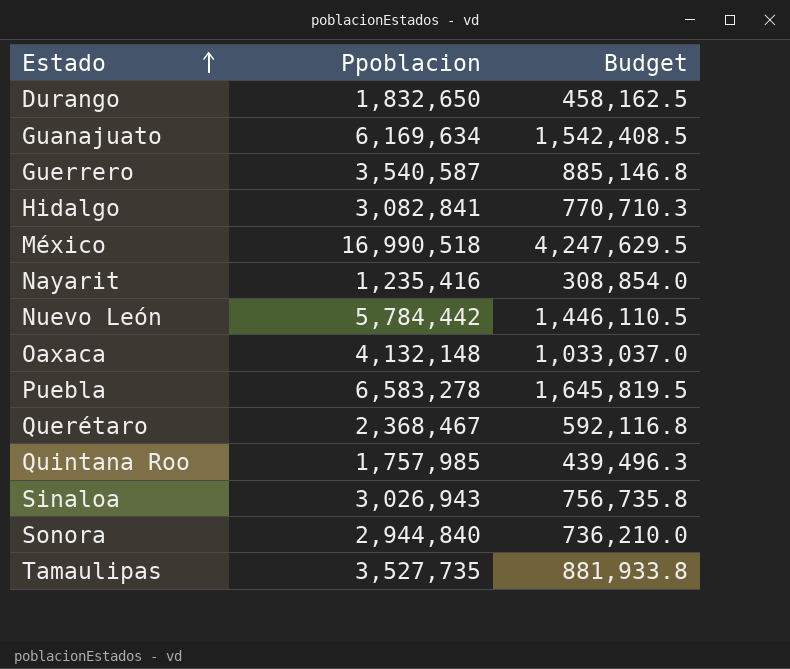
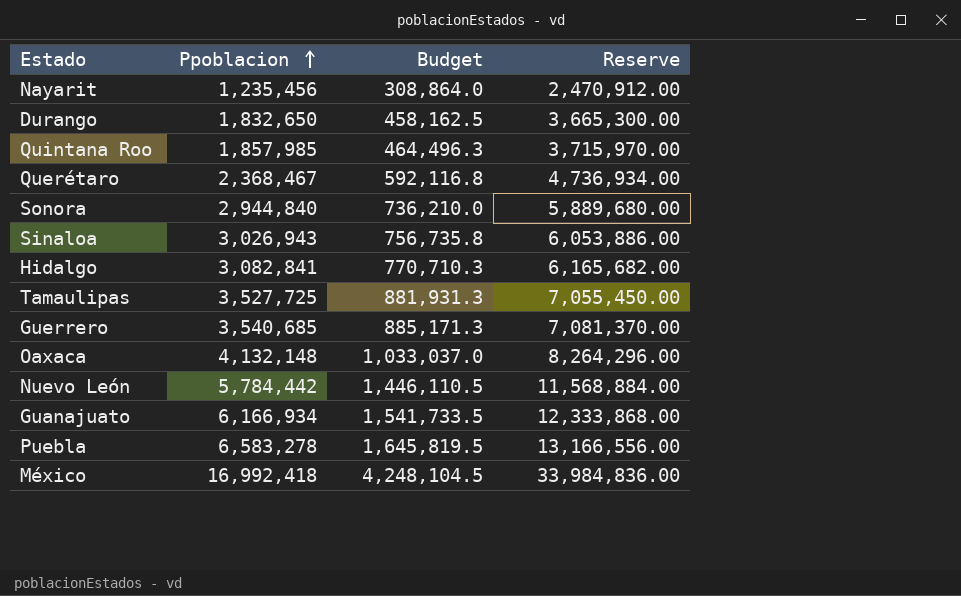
row order: Estado ascending -> Ppoblacion ascending
column Reserve | formula: none -> [Ppoblacion] * 2
Nayarit | Ppoblacion: 1,235,416 -> 1,235,456
Nayarit | Budget: 308,854.0 -> 308,864.0
Quintana Roo | Ppoblacion: 1,757,985 -> 1,857,985
Quintana Roo | Budget: 439,496.3 -> 464,496.3
Tamaulipas | Ppoblacion: 3,527,735 -> 3,527,725
Tamaulipas | Budget: 881,933.8 -> 881,931.3
Guerrero | Ppoblacion: 3,540,587 -> 3,540,685
Guerrero | Budget: 885,146.8 -> 885,171.3
Guanajuato | Ppoblacion: 6,169,634 -> 6,166,934
Guanajuato | Budget: 1,542,408.5 -> 1,541,733.5
México | Ppoblacion: 16,990,518 -> 16,992,418
México | Budget: 4,247,629.5 -> 4,248,104.5

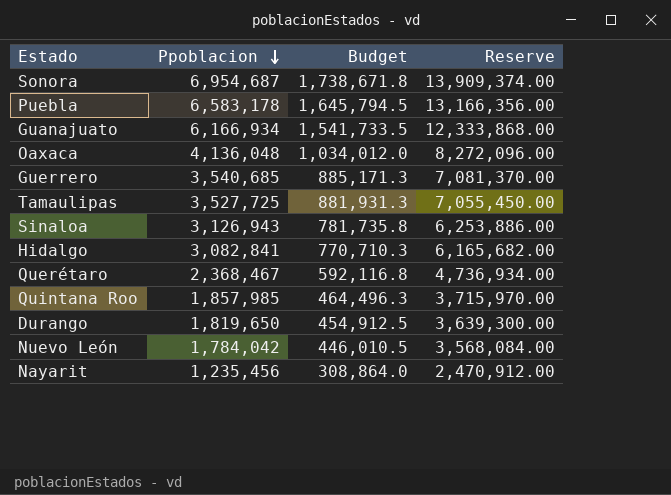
row order: Ppoblacion ascending -> Ppoblacion descending
row México: 16,992,418 | 4,248,104.5 | 33,984,836.00 -> none
Sonora | Ppoblacion: 2,944,840 -> 6,954,687
Sonora | Budget: 736,210.0 -> 1,738,671.8
Sonora | Reserve: 5,889,680.00 -> 13,909,374.00
Puebla | Ppoblacion: 6,583,278 -> 6,583,178
Puebla | Budget: 1,645,819.5 -> 1,645,794.5
Puebla | Reserve: 13,166,556.00 -> 13,166,356.00
Oaxaca | Ppoblacion: 4,132,148 -> 4,136,048
Oaxaca | Budget: 1,033,037.0 -> 1,034,012.0
Oaxaca | Reserve: 8,264,296.00 -> 8,272,096.00
Sinaloa | Ppoblacion: 3,026,943 -> 3,126,943
Sinaloa | Budget: 756,735.8 -> 781,735.8
Sinaloa | Reserve: 6,053,886.00 -> 6,253,886.00
Durango | Ppoblacion: 1,832,650 -> 1,819,650
Durango | Budget: 458,162.5 -> 454,912.5
Durango | Reserve: 3,665,300.00 -> 3,639,300.00
Nuevo León | Ppoblacion: 5,784,442 -> 1,784,042
Nuevo León | Budget: 1,446,110.5 -> 446,010.5
Nuevo León | Reserve: 11,568,884.00 -> 3,568,084.00

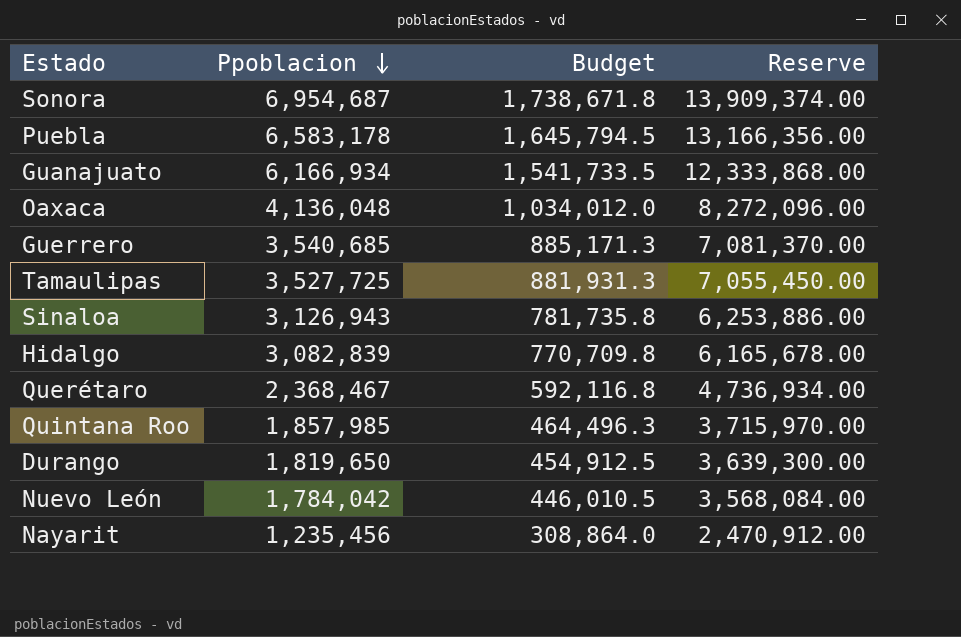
Hidalgo | Ppoblacion: 3,082,841 -> 3,082,839
Hidalgo | Budget: 770,710.3 -> 770,709.8
Hidalgo | Reserve: 6,165,682.00 -> 6,165,678.00

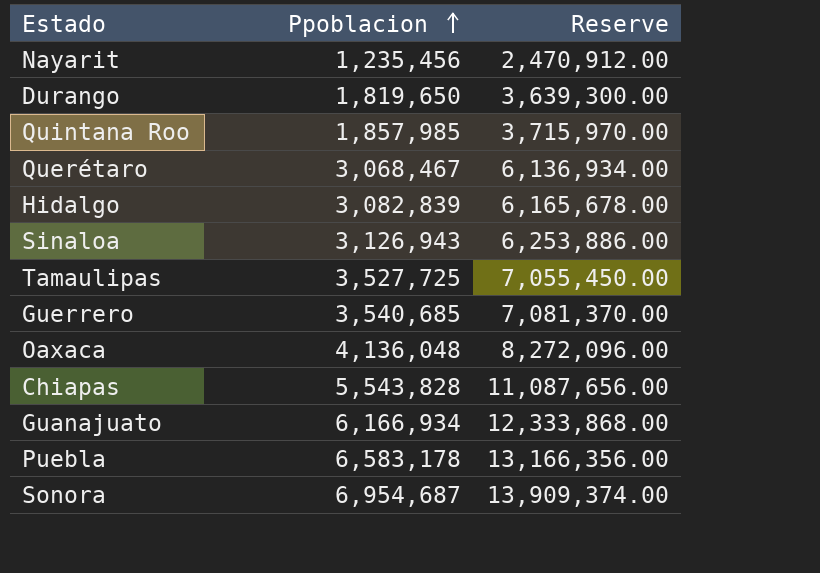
row order: Ppoblacion descending -> Ppoblacion ascending
column Budget | formula: [Ppoblacion] * 0.25 -> none
row Nuevo León: 1,784,042 | 446,010.5 | 3,568,084.00 -> none
Querétaro | Ppoblacion: 2,368,467 -> 3,068,467
Querétaro | Reserve: 4,736,934.00 -> 6,136,934.00
row Chiapas: none -> 5,543,828 | 11,087,656.00

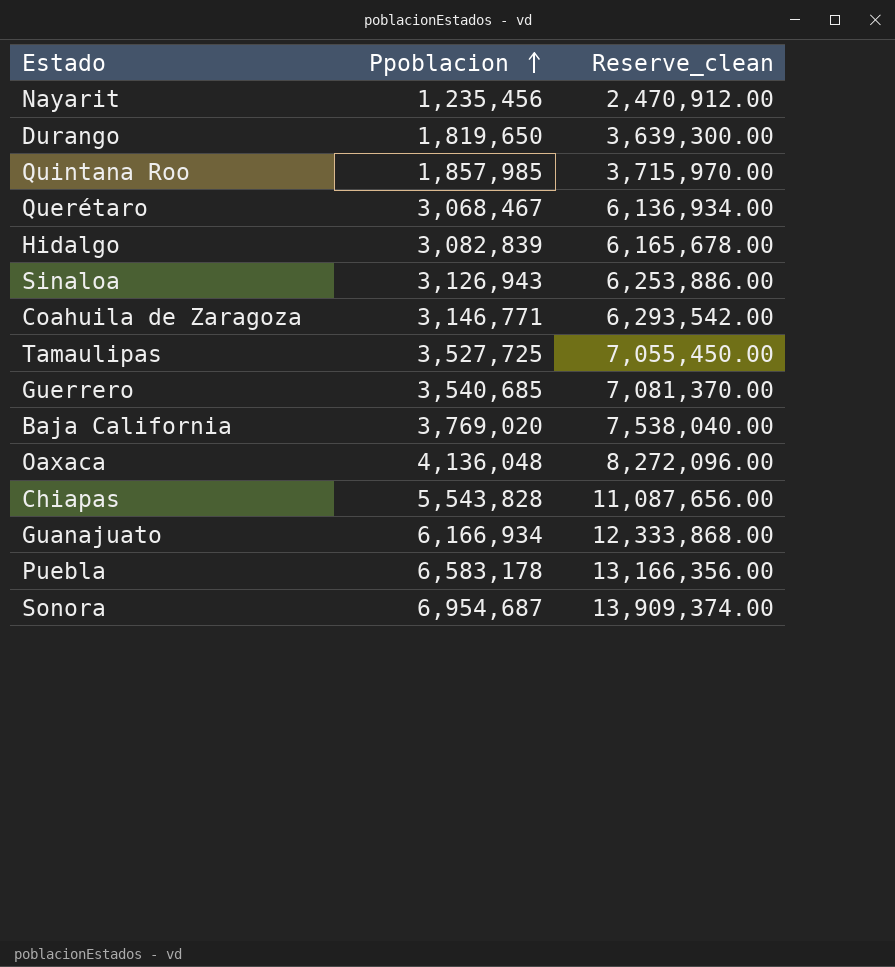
column name: Reserve -> Reserve_clean
row Coahuila de Zaragoza: none -> 3,146,771 | 6,293,542.00
row Baja California: none -> 3,769,020 | 7,538,040.00

